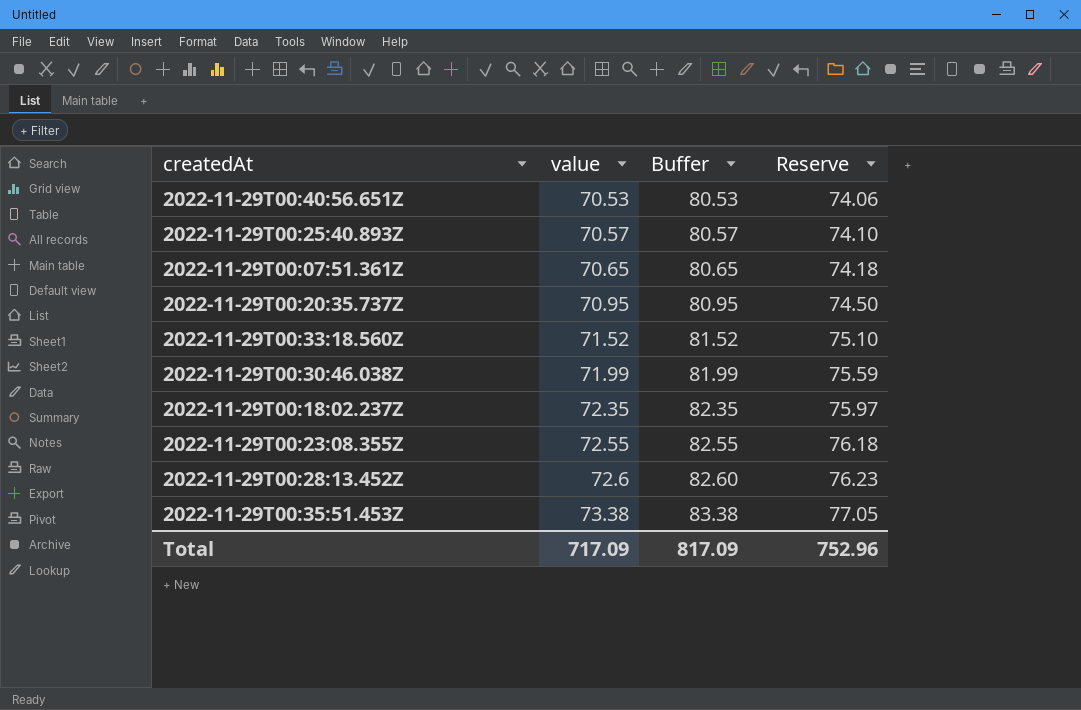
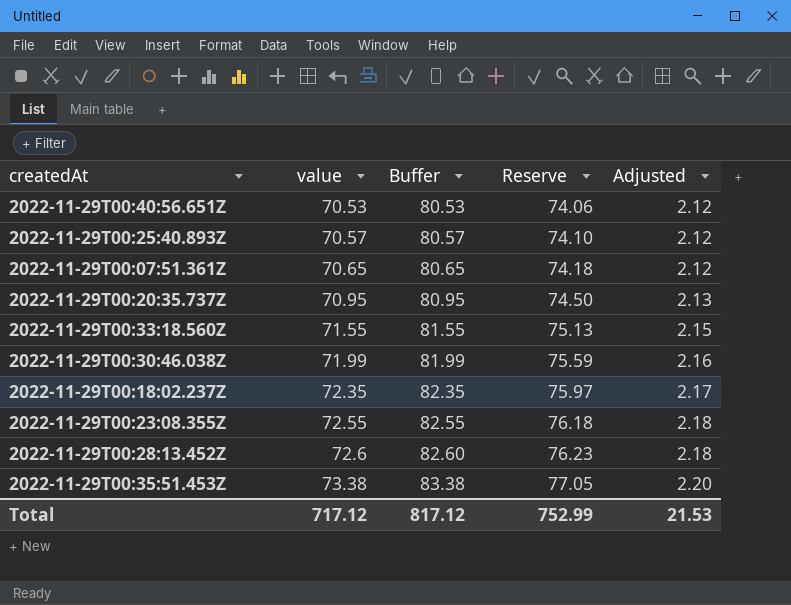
column Adjusted | formula: none -> [value] * 0.03
2022-11-29T00:33:18.560Z | value: 71.52 -> 71.55
2022-11-29T00:33:18.560Z | Buffer: 81.52 -> 81.55
2022-11-29T00:33:18.560Z | Reserve: 75.10 -> 75.13
Total | value: 717.09 -> 717.12
Total | Buffer: 817.09 -> 817.12
Total | Reserve: 752.96 -> 752.99

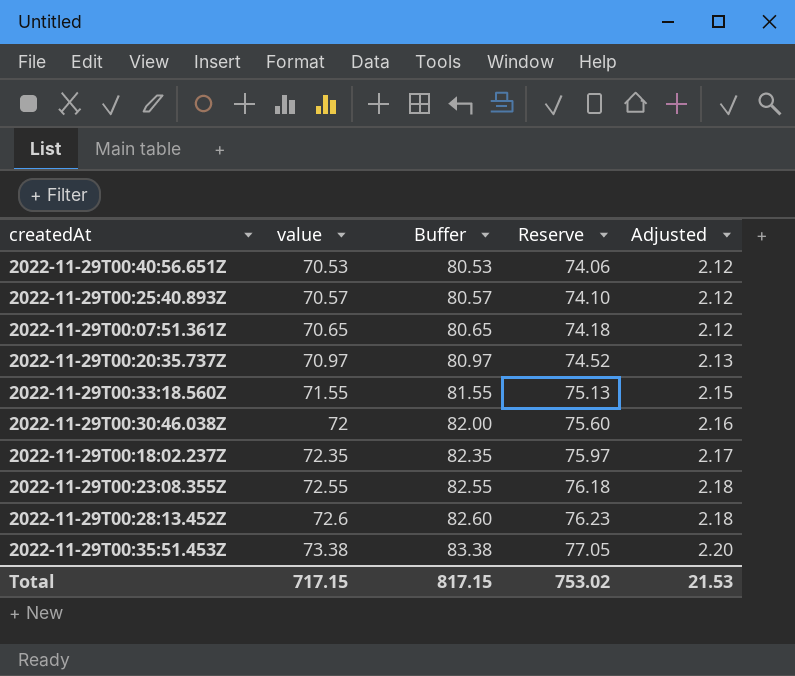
2022-11-29T00:20:35.737Z | value: 70.95 -> 70.97
2022-11-29T00:20:35.737Z | Buffer: 80.95 -> 80.97
2022-11-29T00:20:35.737Z | Reserve: 74.50 -> 74.52
2022-11-29T00:30:46.038Z | value: 71.99 -> 72
2022-11-29T00:30:46.038Z | Buffer: 81.99 -> 82.00
2022-11-29T00:30:46.038Z | Reserve: 75.59 -> 75.60
Total | value: 717.12 -> 717.15
Total | Buffer: 817.12 -> 817.15
Total | Reserve: 752.99 -> 753.02

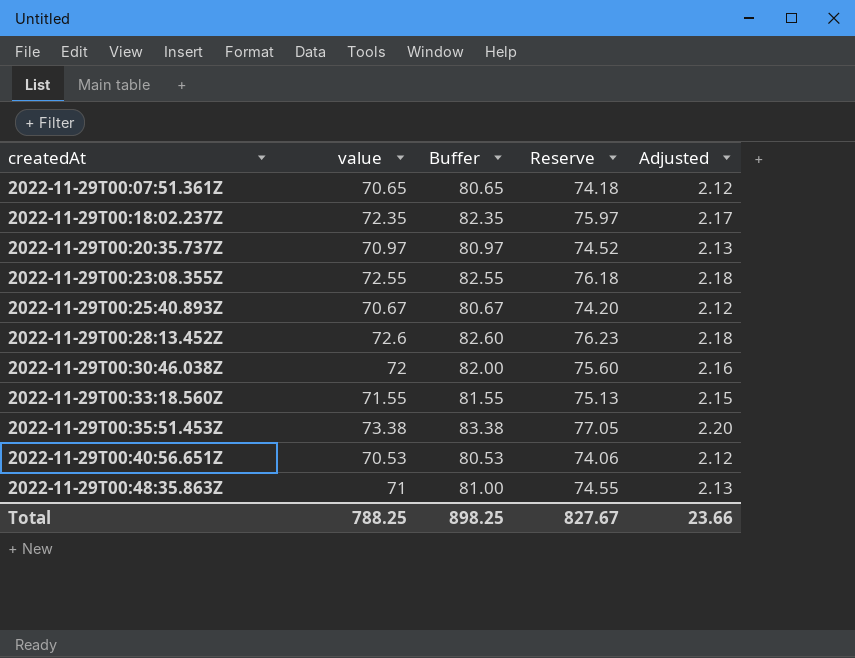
row order: value ascending -> createdAt ascending
2022-11-29T00:25:40.893Z | value: 70.57 -> 70.67
2022-11-29T00:25:40.893Z | Buffer: 80.57 -> 80.67
2022-11-29T00:25:40.893Z | Reserve: 74.10 -> 74.20
row 2022-11-29T00:48:35.863Z: none -> 71 | 81.00 | 74.55 | 2.13
Total | value: 717.15 -> 788.25
Total | Buffer: 817.15 -> 898.25
Total | Reserve: 753.02 -> 827.67
Total | Adjusted: 21.53 -> 23.66

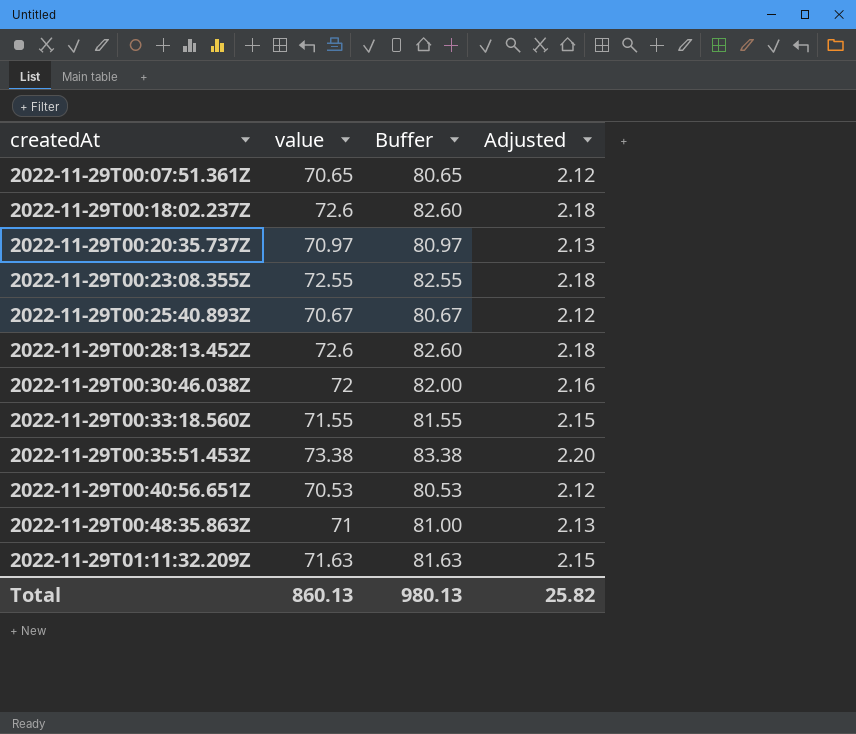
column Reserve | formula: [value] * 1.05 -> none
2022-11-29T00:18:02.237Z | value: 72.35 -> 72.6
2022-11-29T00:18:02.237Z | Buffer: 82.35 -> 82.60
2022-11-29T00:18:02.237Z | Adjusted: 2.17 -> 2.18
row 2022-11-29T01:11:32.209Z: none -> 71.63 | 81.63 | 2.15
Total | value: 788.25 -> 860.13
Total | Buffer: 898.25 -> 980.13
Total | Adjusted: 23.66 -> 25.82

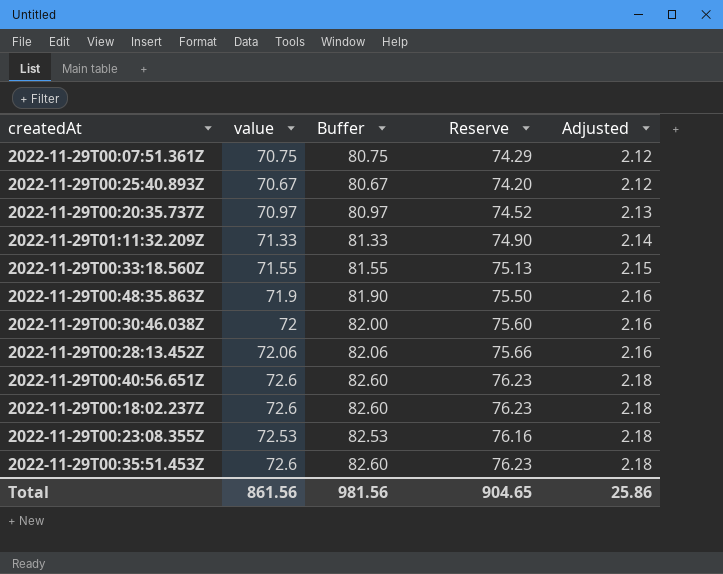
row order: createdAt ascending -> Adjusted ascending
column Reserve | formula: none -> [value] * 1.05
2022-11-29T00:07:51.361Z | value: 70.65 -> 70.75
2022-11-29T00:07:51.361Z | Buffer: 80.65 -> 80.75
2022-11-29T01:11:32.209Z | value: 71.63 -> 71.33
2022-11-29T01:11:32.209Z | Buffer: 81.63 -> 81.33
2022-11-29T01:11:32.209Z | Adjusted: 2.15 -> 2.14
2022-11-29T00:48:35.863Z | value: 71 -> 71.9
2022-11-29T00:48:35.863Z | Buffer: 81.00 -> 81.90
2022-11-29T00:48:35.863Z | Adjusted: 2.13 -> 2.16
2022-11-29T00:28:13.452Z | value: 72.6 -> 72.06
2022-11-29T00:28:13.452Z | Buffer: 82.60 -> 82.06
2022-11-29T00:28:13.452Z | Adjusted: 2.18 -> 2.16
2022-11-29T00:40:56.651Z | value: 70.53 -> 72.6
2022-11-29T00:40:56.651Z | Buffer: 80.53 -> 82.60
2022-11-29T00:40:56.651Z | Adjusted: 2.12 -> 2.18
2022-11-29T00:23:08.355Z | value: 72.55 -> 72.53
2022-11-29T00:23:08.355Z | Buffer: 82.55 -> 82.53
2022-11-29T00:35:51.453Z | value: 73.38 -> 72.6
2022-11-29T00:35:51.453Z | Buffer: 83.38 -> 82.60
2022-11-29T00:35:51.453Z | Adjusted: 2.20 -> 2.18
Total | value: 860.13 -> 861.56
Total | Buffer: 980.13 -> 981.56
Total | Adjusted: 25.82 -> 25.86

